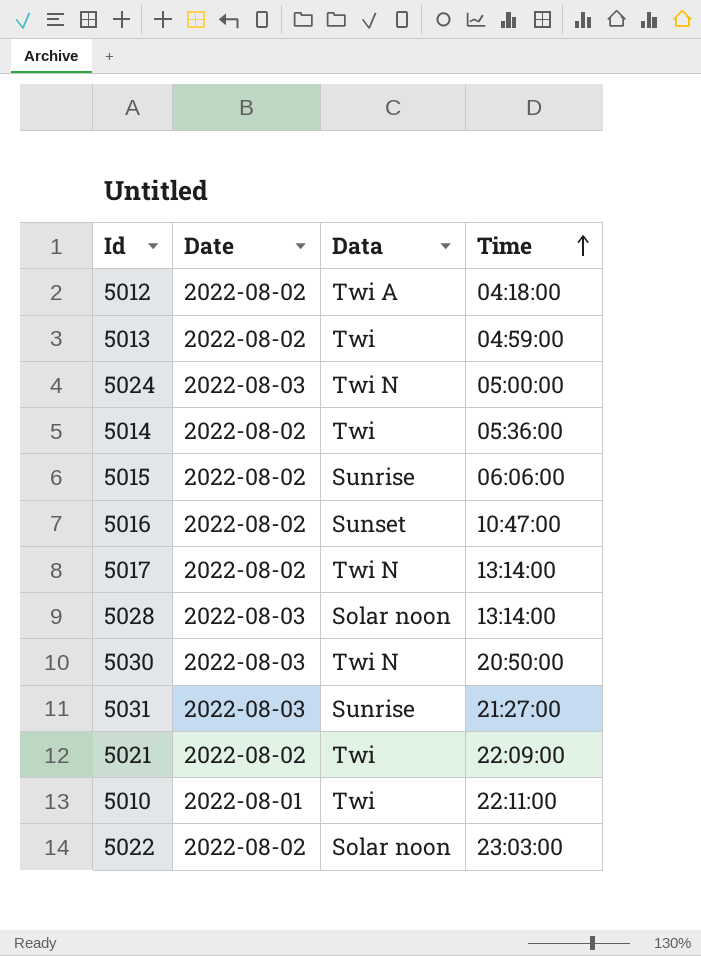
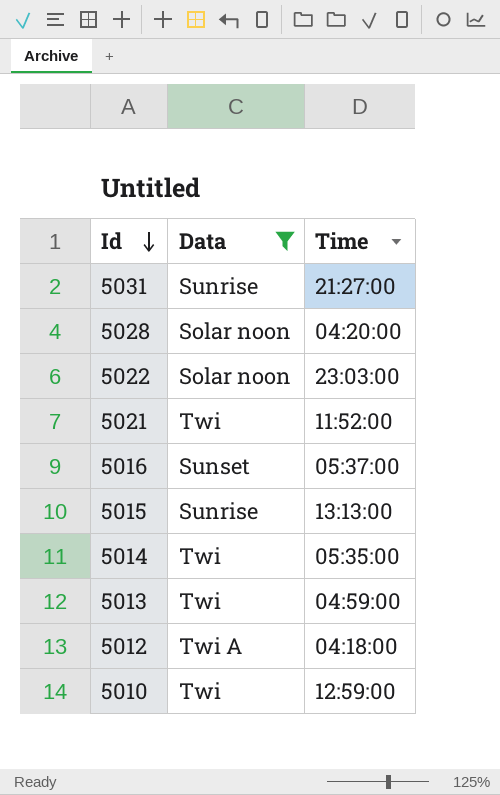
filter: none -> Data != Twi N
row order: Time ascending -> Id descending
column Date | position: 2 -> none
5028 | Time: 13:14:00 -> 04:20:00
5021 | Time: 22:09:00 -> 11:52:00
5016 | Time: 10:47:00 -> 05:37:00
5015 | Time: 06:06:00 -> 13:13:00
5014 | Time: 05:36:00 -> 05:35:00
5010 | Time: 22:11:00 -> 12:59:00

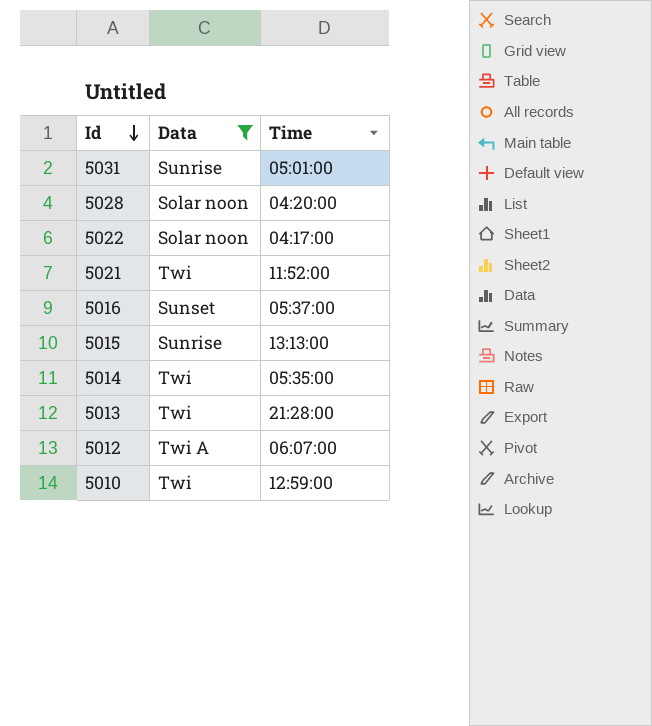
5031 | Time: 21:27:00 -> 05:01:00
5022 | Time: 23:03:00 -> 04:17:00
5013 | Time: 04:59:00 -> 21:28:00
5012 | Time: 04:18:00 -> 06:07:00

